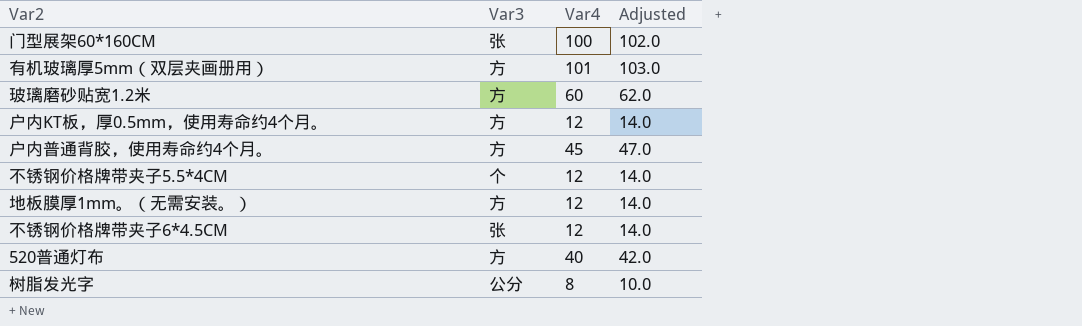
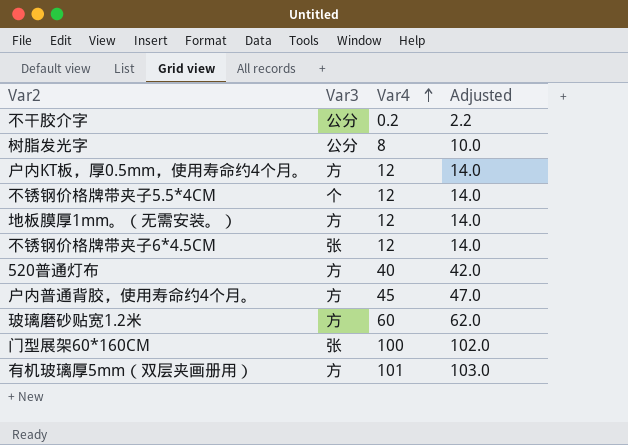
row order: none -> Var4 ascending
row 不干胶介字: none -> 公分 | 0.2 | 2.2

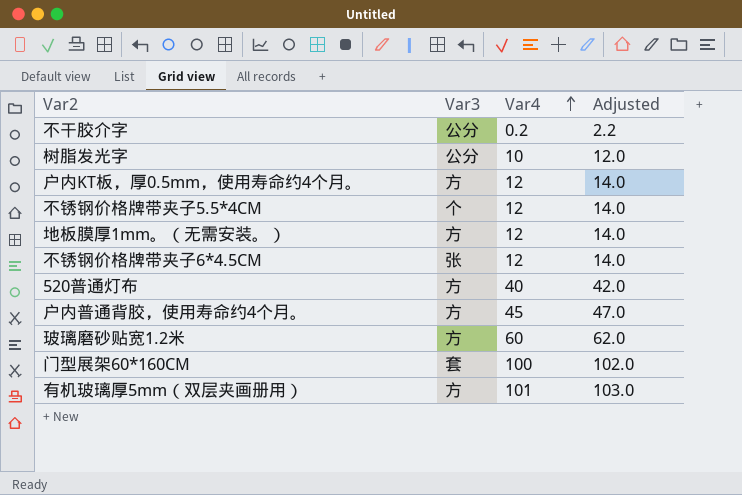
树脂发光字 | Var4: 8 -> 10
树脂发光字 | Adjusted: 10.0 -> 12.0
门型展架60*160CM | Var3: 张 -> 套

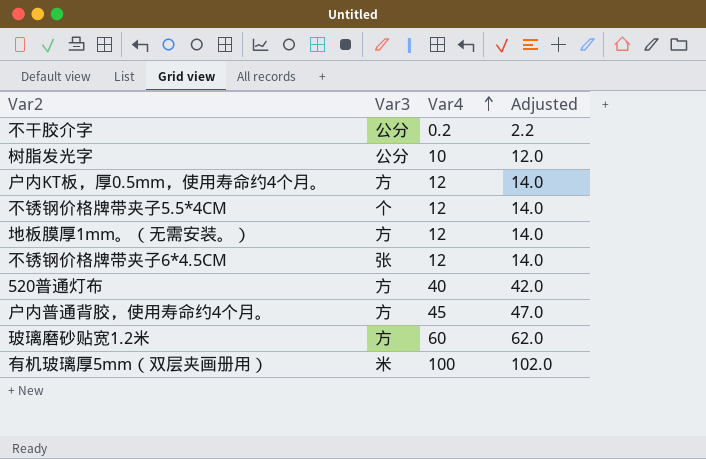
row 门型展架60*160CM: 套 | 100 | 102.0 -> none
有机玻璃厚5mm（双层夹画册用） | Var3: 方 -> 米
有机玻璃厚5mm（双层夹画册用） | Var4: 101 -> 100
有机玻璃厚5mm（双层夹画册用） | Adjusted: 103.0 -> 102.0

